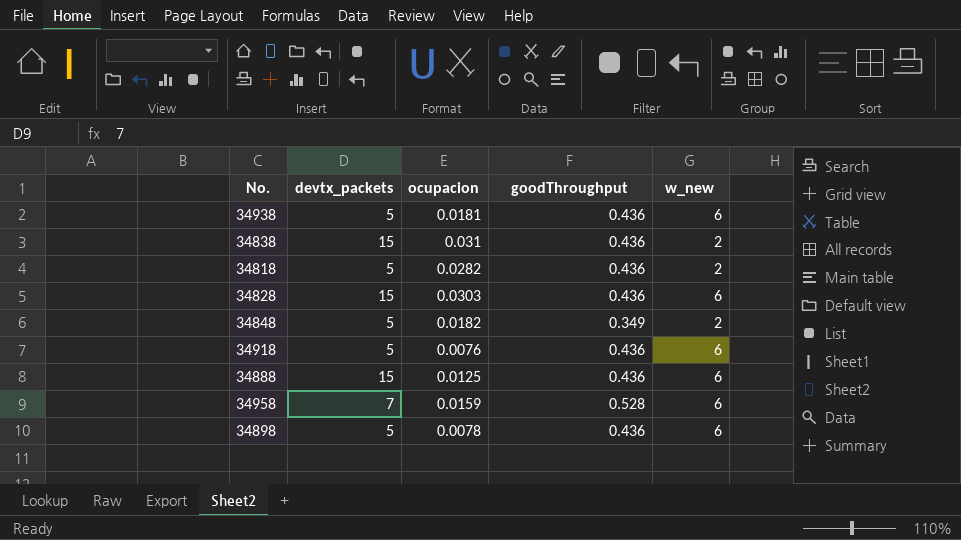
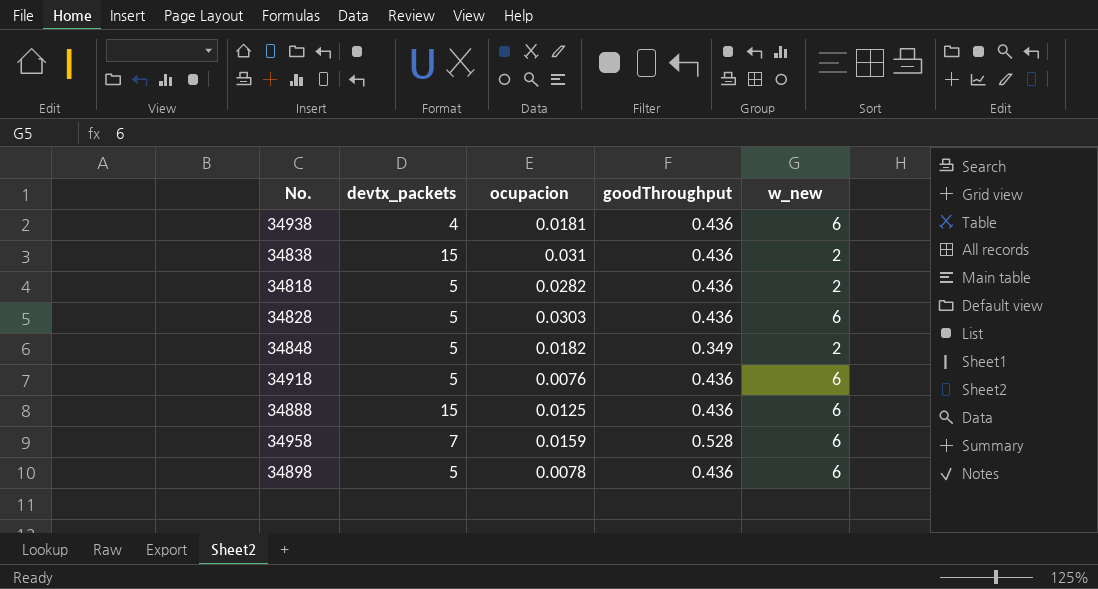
34938 | devtx_packets: 5 -> 4
34828 | devtx_packets: 15 -> 5

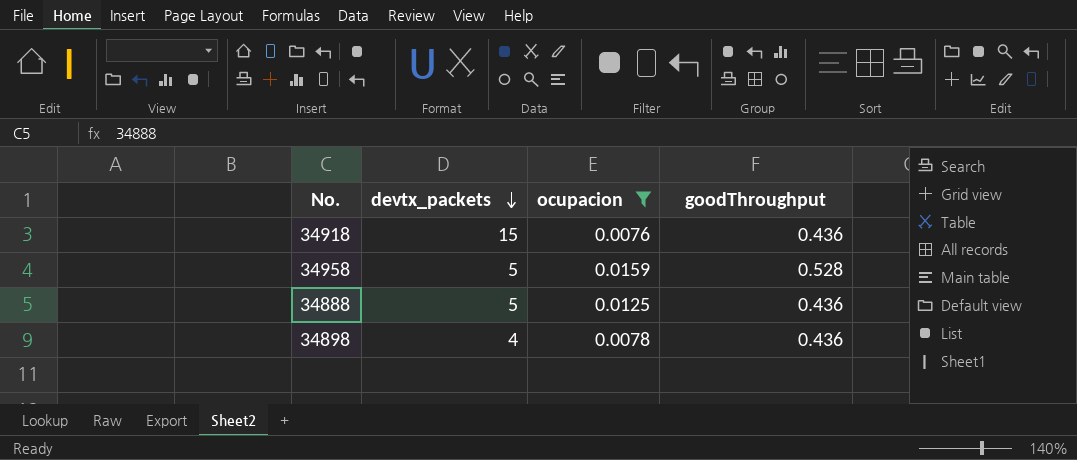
filter: none -> ocupacion <= 0.0159
row order: none -> devtx_packets descending
column w_new | position: 5 -> none
34918 | devtx_packets: 5 -> 15
34958 | devtx_packets: 7 -> 5
34888 | devtx_packets: 15 -> 5
34898 | devtx_packets: 5 -> 4

